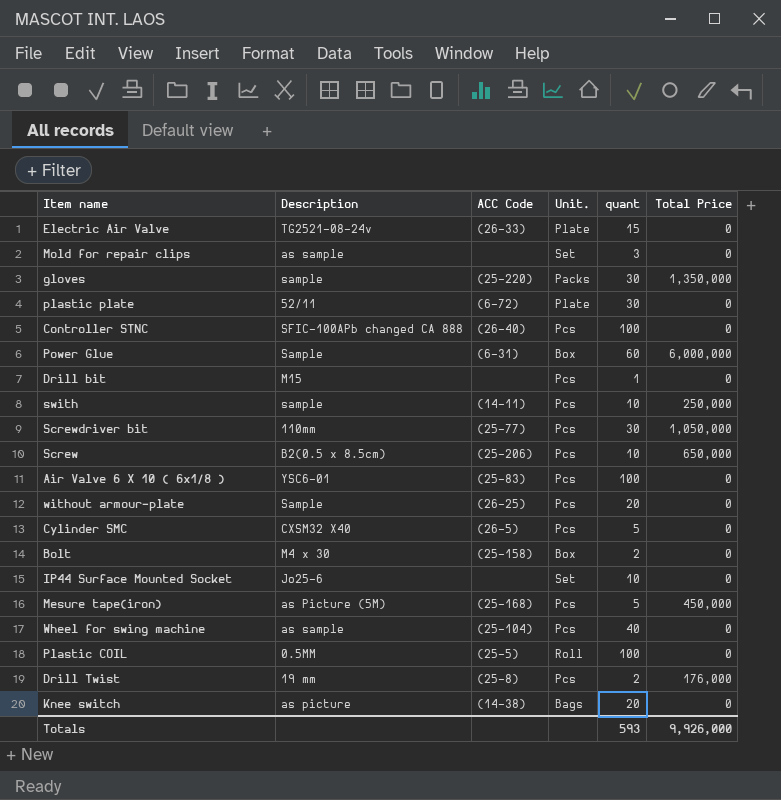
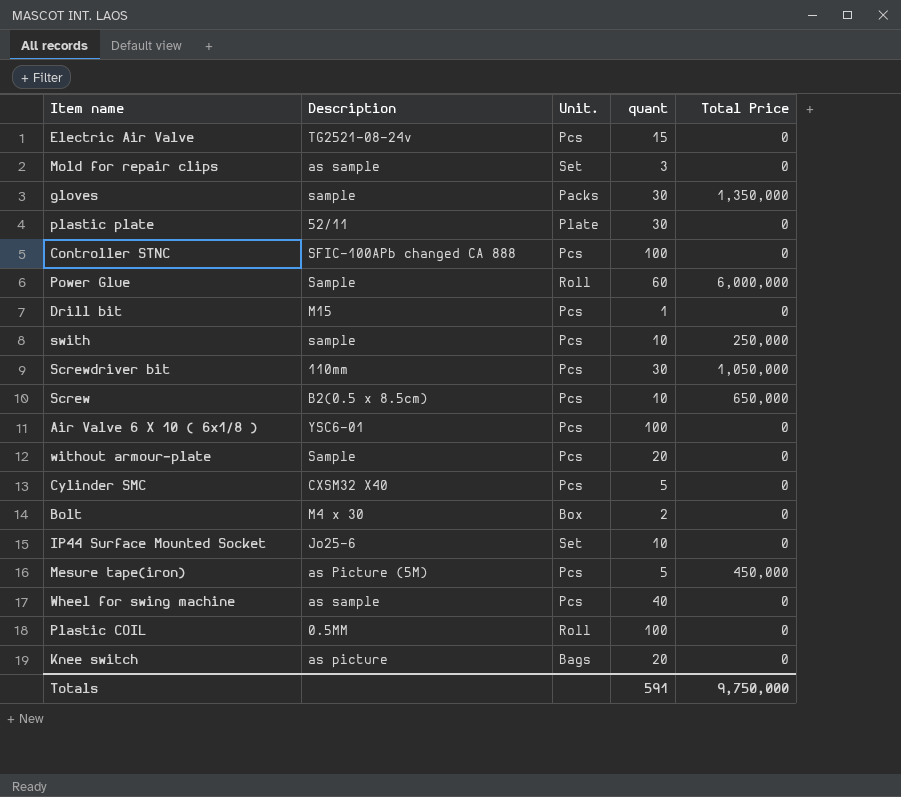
column ACC Code | position: 3 -> none
row Drill Twist: 19 mm | (25-8) | Pcs | 2 | 176,000 -> none
Electric Air Valve | Unit.: Plate -> Pcs
Power Glue | Unit.: Box -> Roll
Totals | quant: 593 -> 591
Totals | Total Price: 9,926,000 -> 9,750,000

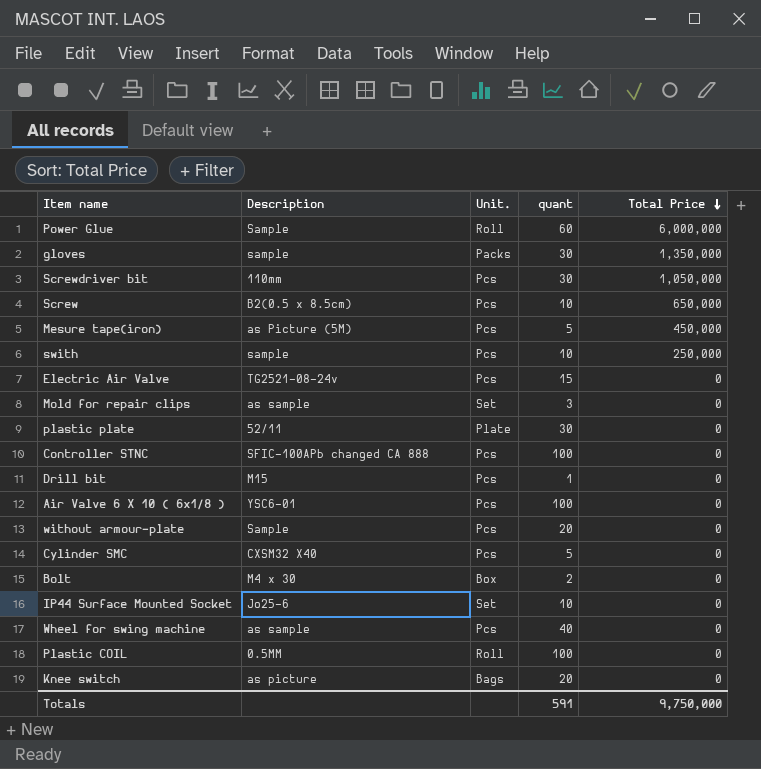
row order: none -> Total Price descending

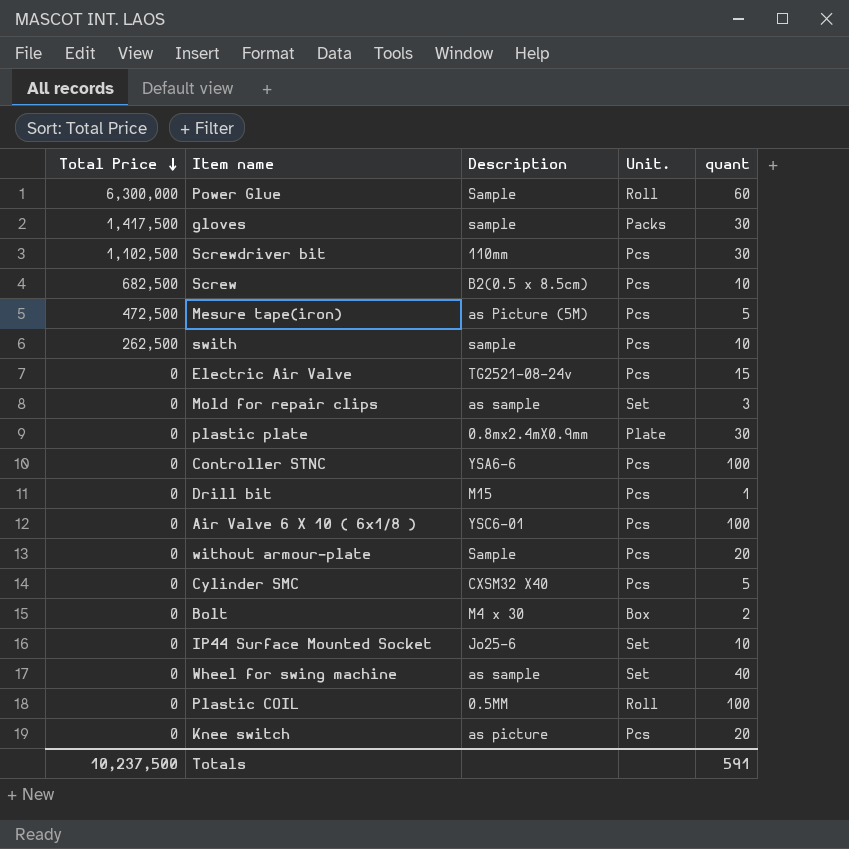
column Total Price | position: 5 -> 1
Power Glue | Total Price: 6,000,000 -> 6,300,000
gloves | Total Price: 1,350,000 -> 1,417,500
Screwdriver bit | Total Price: 1,050,000 -> 1,102,500
Screw | Total Price: 650,000 -> 682,500
Mesure tape(iron) | Total Price: 450,000 -> 472,500
swith | Total Price: 250,000 -> 262,500
plastic plate | Description: 52/11 -> 0.8mx2.4mX0.9mm
Controller STNC | Description: SFIC-100APb changed CA 888 -> YSA6-6
Wheel for swing machine | Unit.: Pcs -> Set
Knee switch | Unit.: Bags -> Pcs
Totals | Total Price: 9,750,000 -> 10,237,500

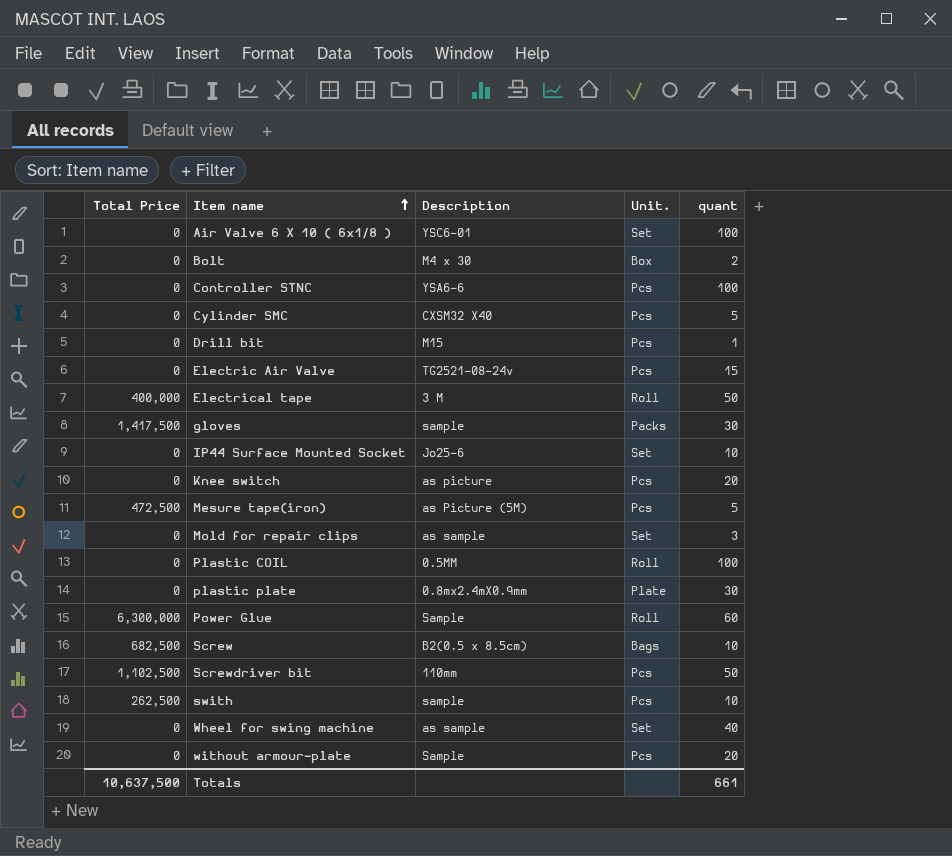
row order: Total Price descending -> Item name ascending
Air Valve 6 X 10 ( 6x1/8 ) | Unit.: Pcs -> Set
row Electrical tape: none -> 400,000 | 3 M | Roll | 50
Screw | Unit.: Pcs -> Bags
Screwdriver bit | quant: 30 -> 50
Totals | Total Price: 10,237,500 -> 10,637,500
Totals | quant: 591 -> 661

